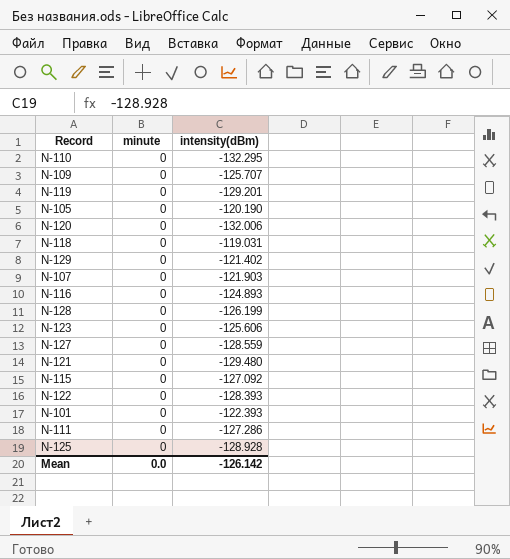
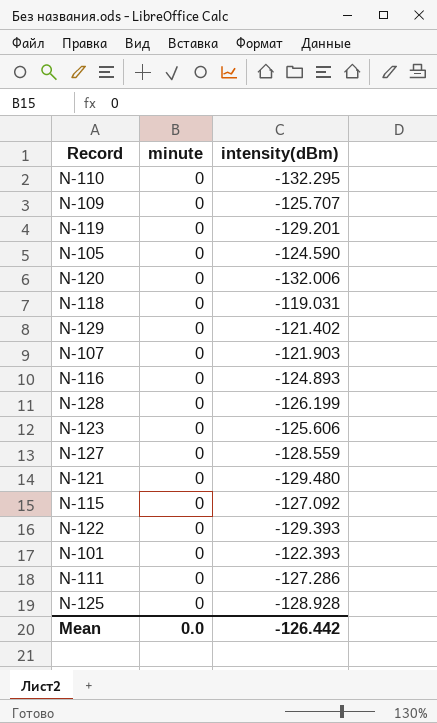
N-105 | intensity(dBm): -120.190 -> -124.590
N-122 | intensity(dBm): -128.393 -> -129.393
Mean | intensity(dBm): -126.142 -> -126.442

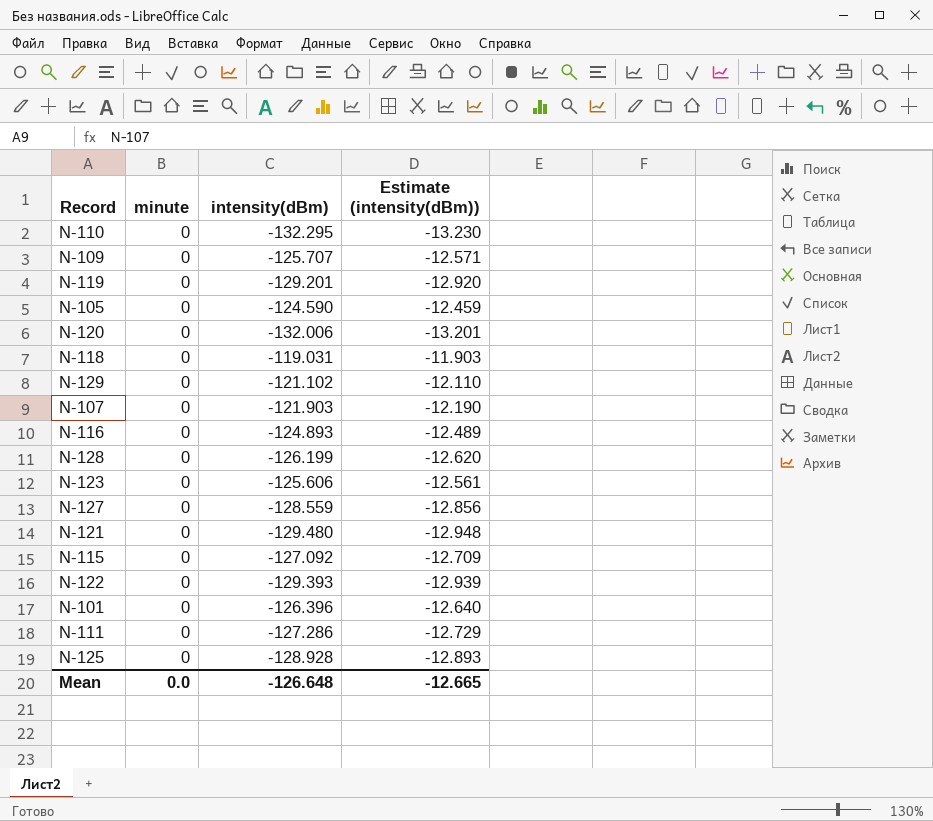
column Estimate (intensity(dBm)) | formula: none -> [intensity(dBm)] * 0.1
N-129 | intensity(dBm): -121.402 -> -121.102
N-101 | intensity(dBm): -122.393 -> -126.396
Mean | intensity(dBm): -126.442 -> -126.648

